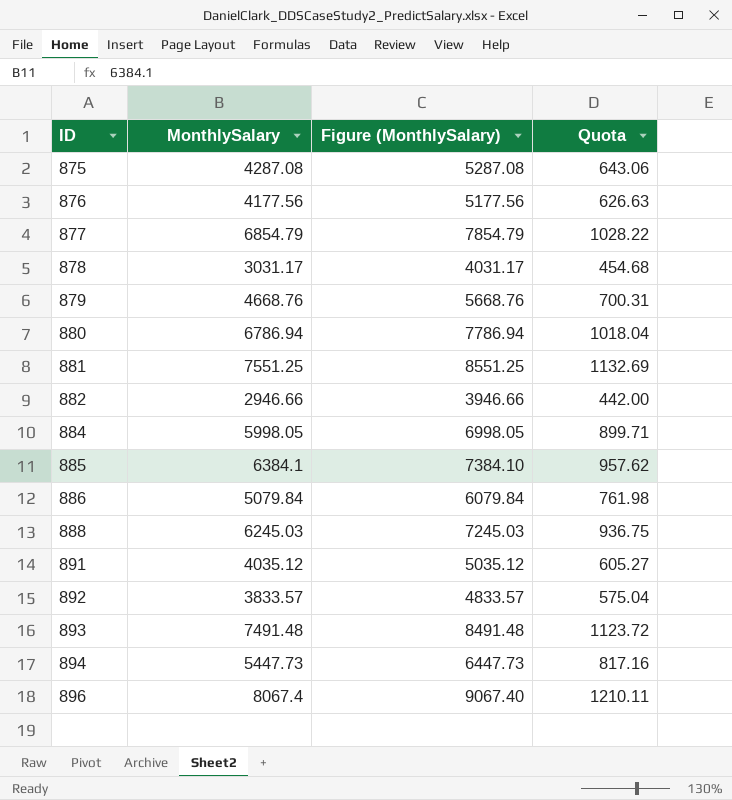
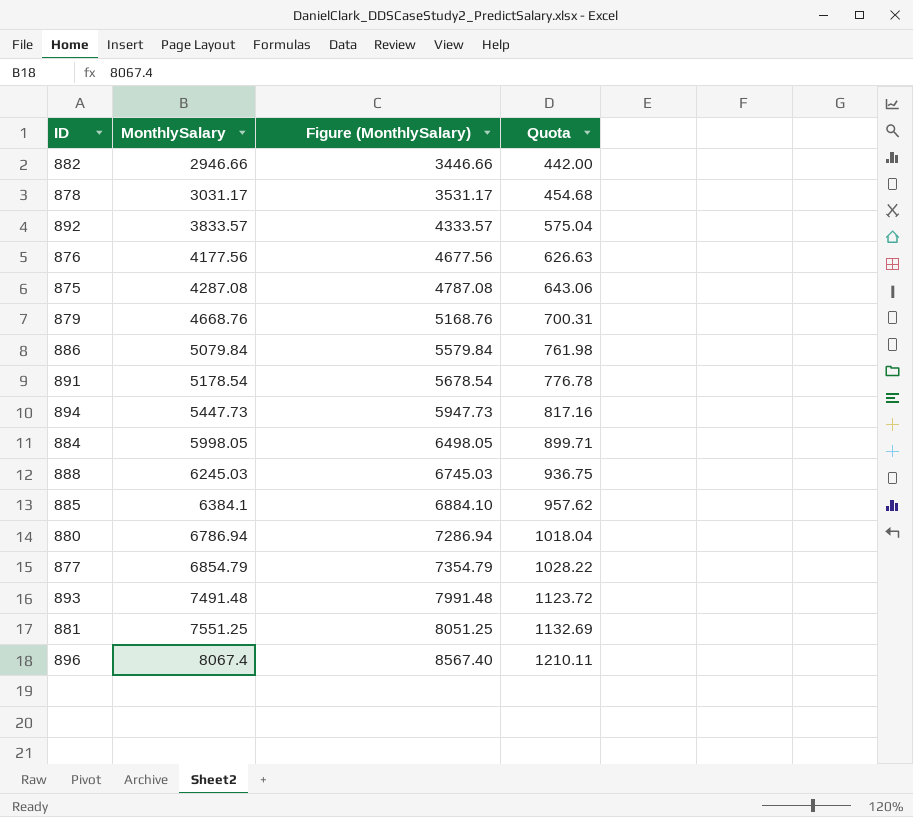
row order: ID ascending -> MonthlySalary ascending
column Figure (MonthlySalary) | formula: [MonthlySalary] + 1000 -> [MonthlySalary] + 500
891 | MonthlySalary: 4035.12 -> 5178.54
891 | Quota: 605.27 -> 776.78

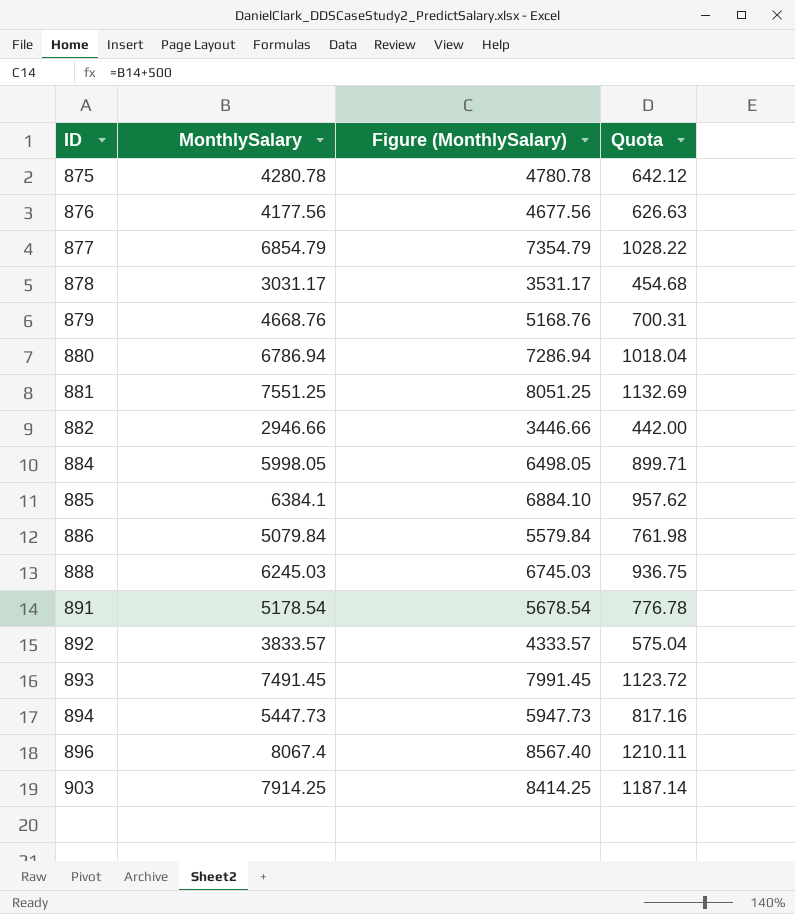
row order: MonthlySalary ascending -> ID ascending
875 | MonthlySalary: 4287.08 -> 4280.78
875 | Figure (MonthlySalary): 4787.08 -> 4780.78
875 | Quota: 643.06 -> 642.12
893 | MonthlySalary: 7491.48 -> 7491.45
893 | Figure (MonthlySalary): 7991.48 -> 7991.45
row 903: none -> 7914.25 | 8414.25 | 1187.14

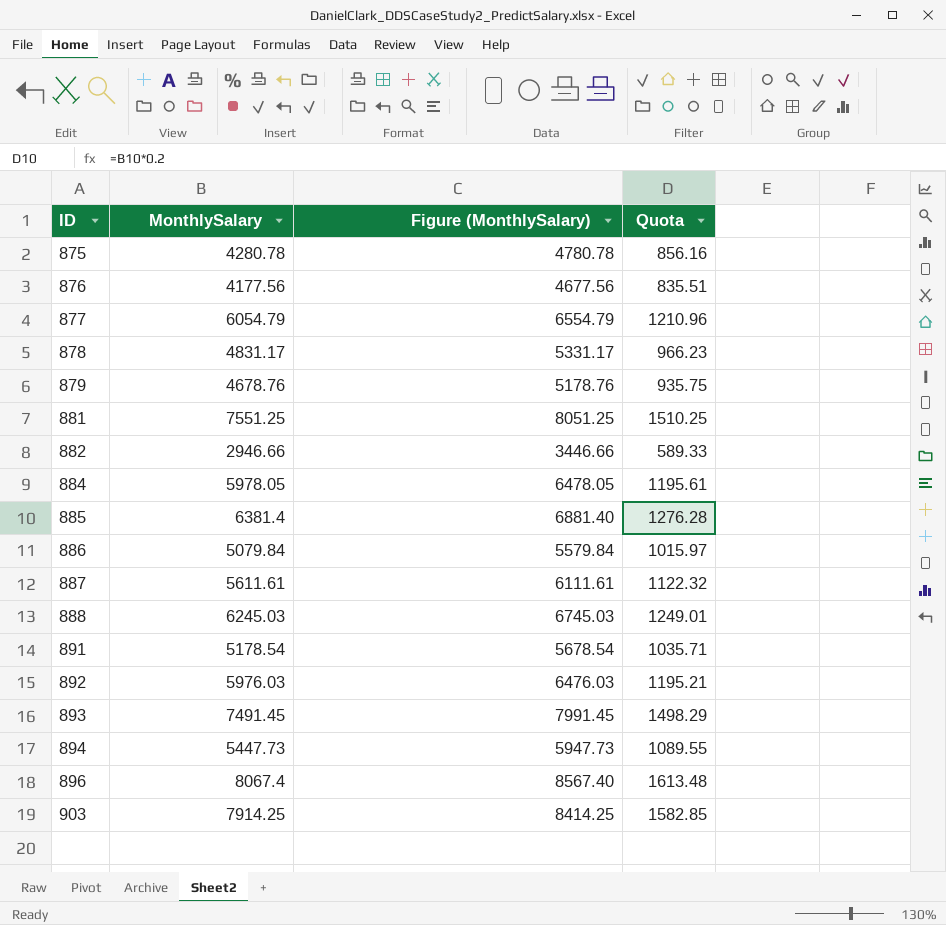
column Quota | formula: [MonthlySalary] * 0.15 -> [MonthlySalary] * 0.2
row 880: 6786.94 | 7286.94 | 1018.04 -> none
877 | MonthlySalary: 6854.79 -> 6054.79
877 | Figure (MonthlySalary): 7354.79 -> 6554.79
878 | MonthlySalary: 3031.17 -> 4831.17
878 | Figure (MonthlySalary): 3531.17 -> 5331.17
879 | MonthlySalary: 4668.76 -> 4678.76
879 | Figure (MonthlySalary): 5168.76 -> 5178.76
884 | MonthlySalary: 5998.05 -> 5978.05
884 | Figure (MonthlySalary): 6498.05 -> 6478.05
885 | MonthlySalary: 6384.1 -> 6381.4
885 | Figure (MonthlySalary): 6884.10 -> 6881.40
row 887: none -> 5611.61 | 6111.61 | 1122.32
892 | MonthlySalary: 3833.57 -> 5976.03
892 | Figure (MonthlySalary): 4333.57 -> 6476.03

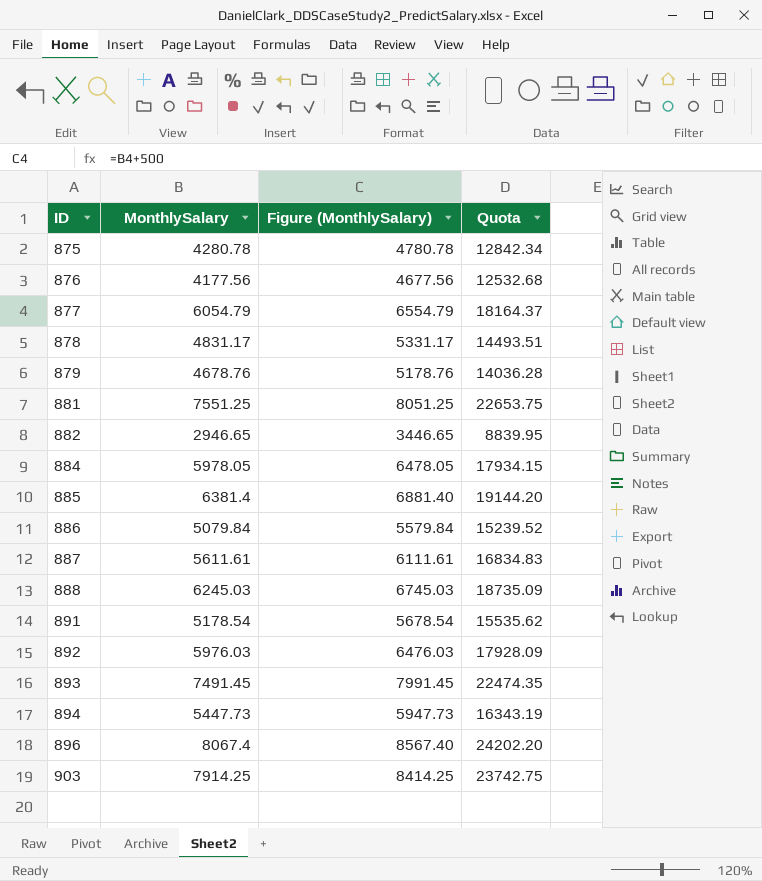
column Quota | formula: [MonthlySalary] * 0.2 -> [MonthlySalary] * 3
882 | MonthlySalary: 2946.66 -> 2946.65
882 | Figure (MonthlySalary): 3446.66 -> 3446.65

